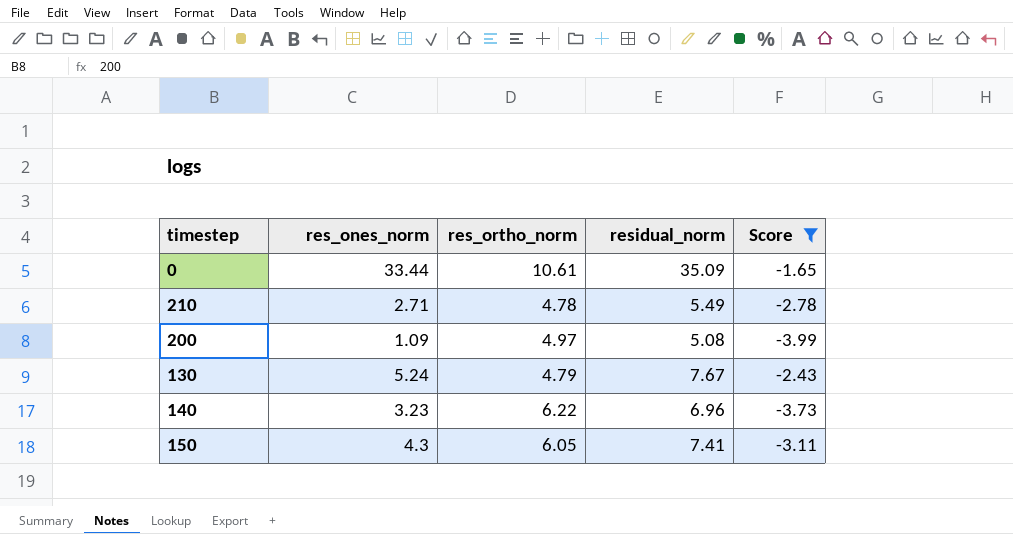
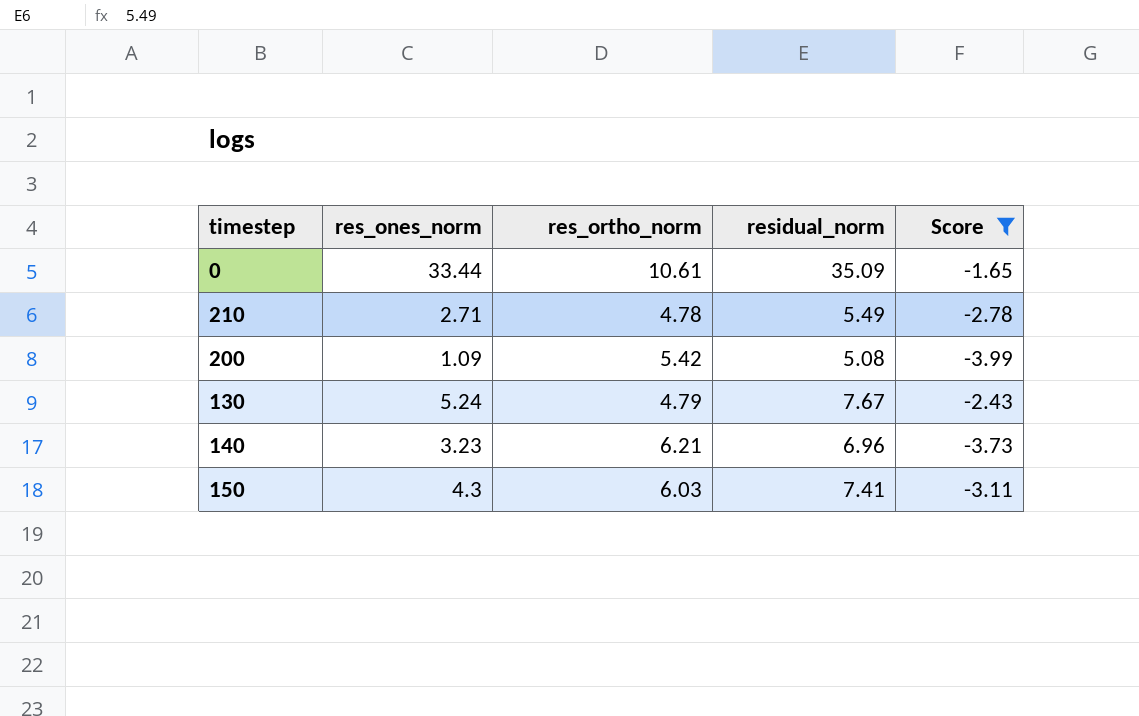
200 | res_ortho_norm: 4.97 -> 5.42
140 | res_ortho_norm: 6.22 -> 6.21
150 | res_ortho_norm: 6.05 -> 6.03

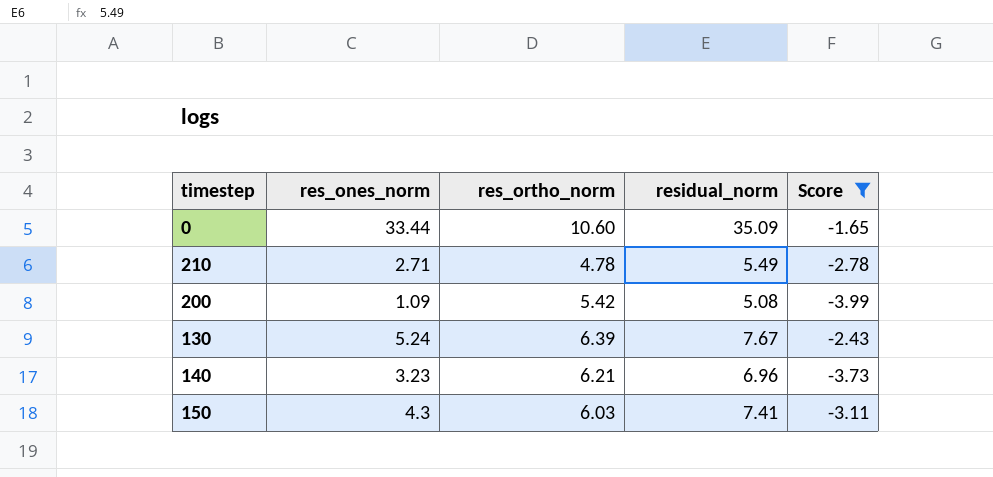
0 | res_ortho_norm: 10.61 -> 10.60
130 | res_ortho_norm: 4.79 -> 6.39

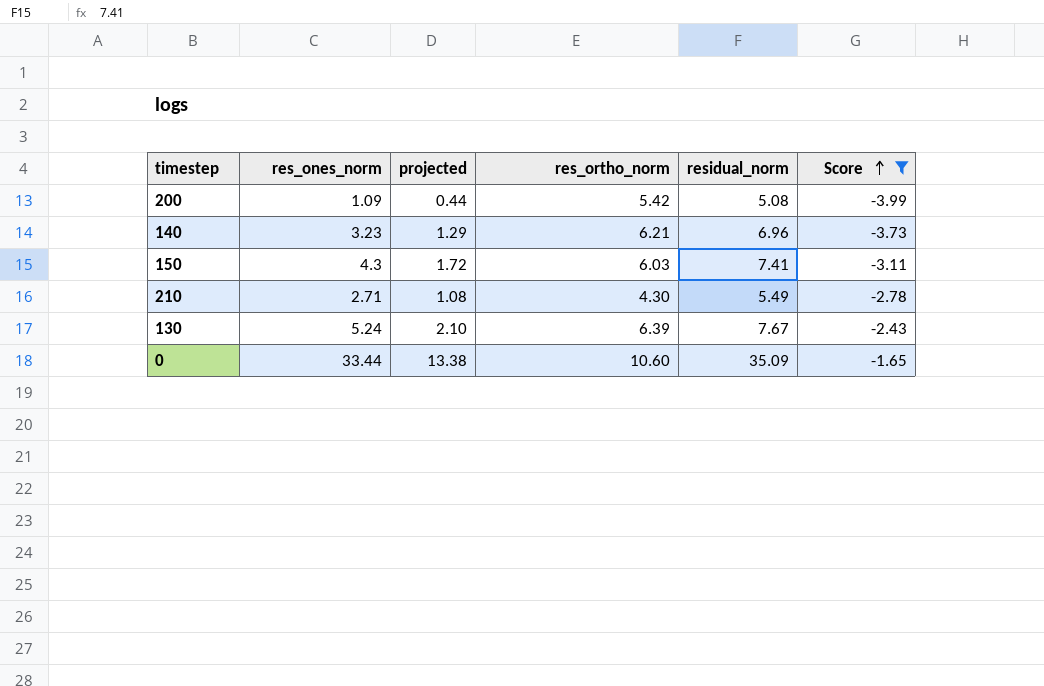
row order: none -> Score ascending
column projected | formula: none -> [res_ones_norm] * 0.4
210 | res_ortho_norm: 4.78 -> 4.30

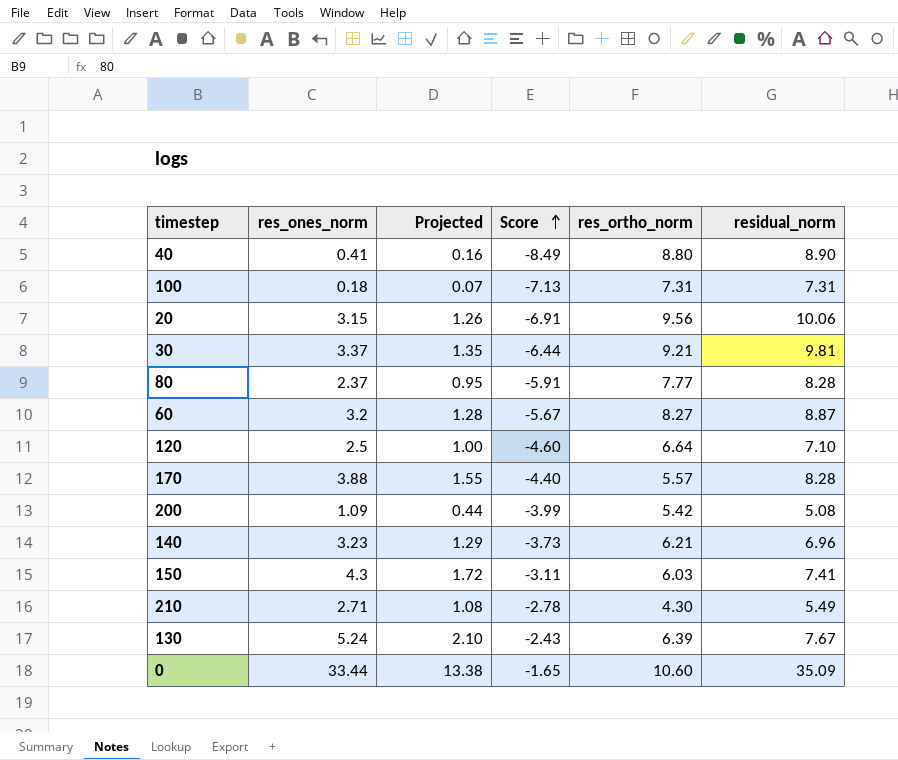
filter: Score >= -3.99 -> none
column name: projected -> Projected
column Score | position: 6 -> 4

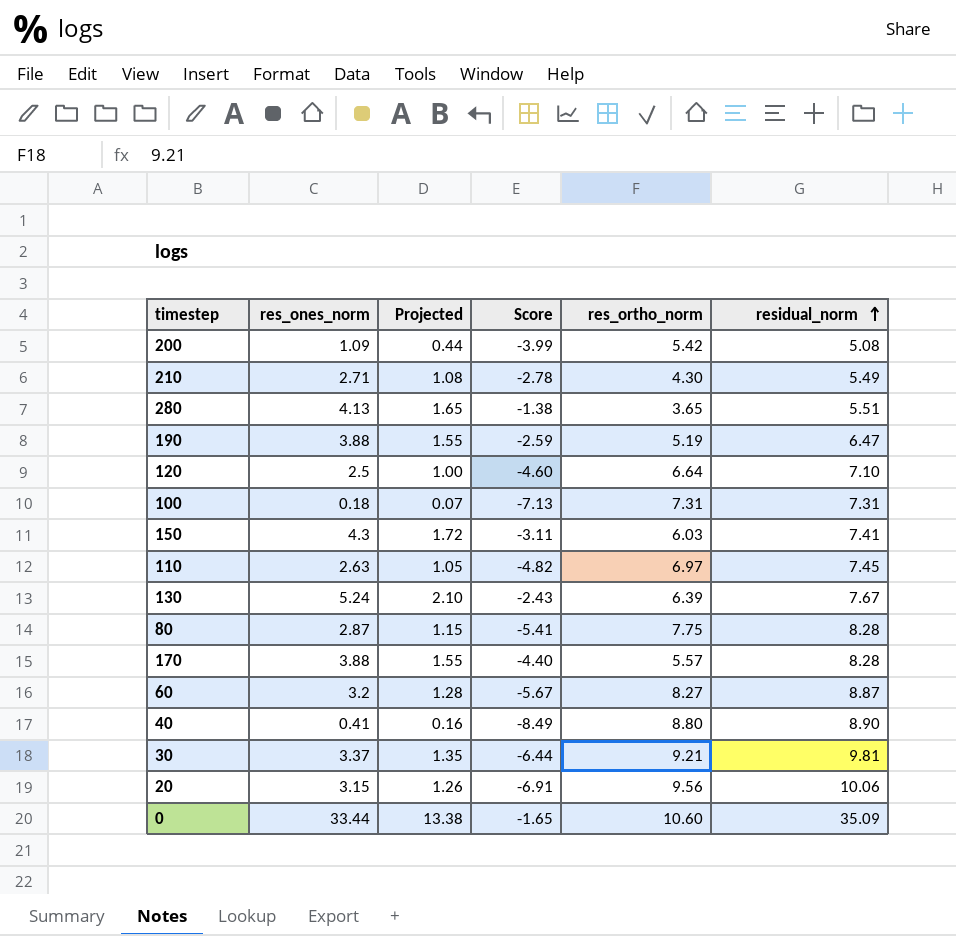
row order: Score ascending -> residual_norm ascending
row 140: 3.23 | 1.29 | -3.73 | 6.21 | 6.96 -> none
row 280: none -> 4.13 | 1.65 | -1.38 | 3.65 | 5.51
row 190: none -> 3.88 | 1.55 | -2.59 | 5.19 | 6.47
row 110: none -> 2.63 | 1.05 | -4.82 | 6.97 | 7.45
80 | res_ones_norm: 2.37 -> 2.87
80 | Projected: 0.95 -> 1.15
80 | Score: -5.91 -> -5.41
80 | res_ortho_norm: 7.77 -> 7.75

